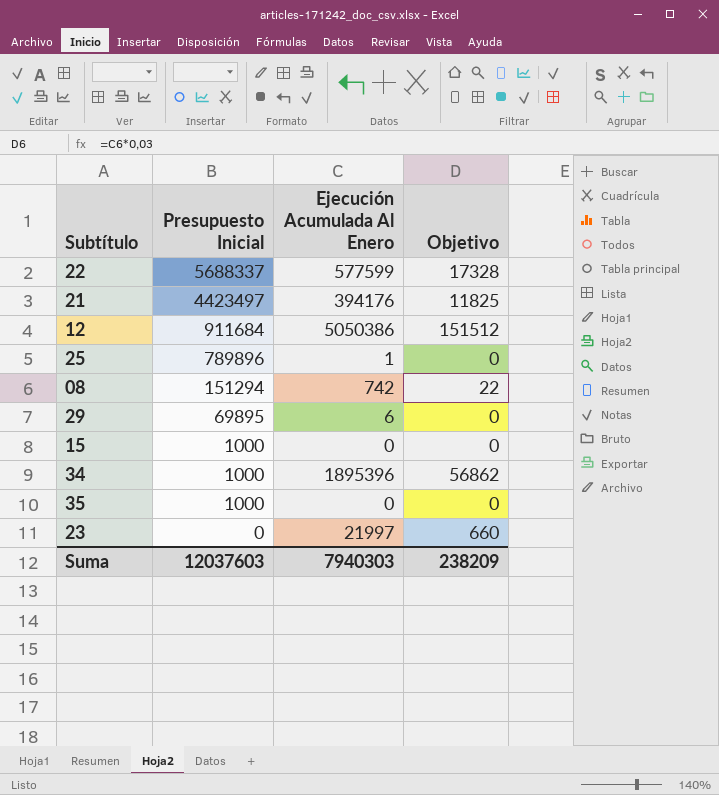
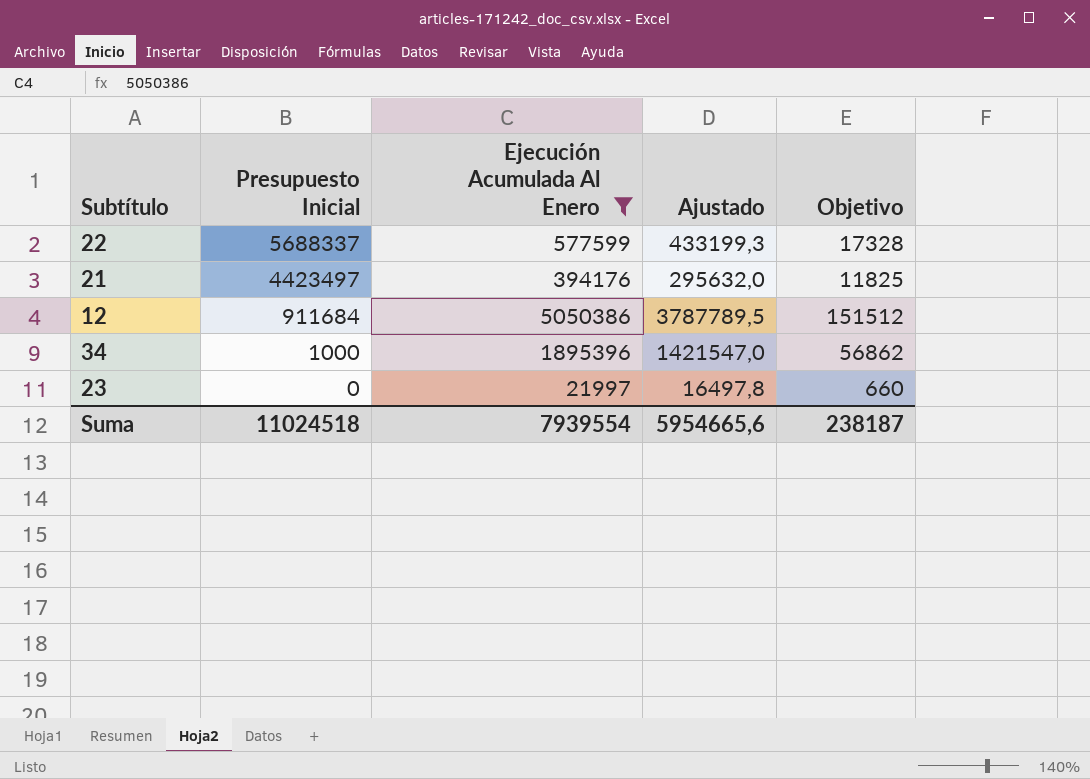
filter: none -> Ejecución Acumulada Al Enero >= 21997
column Ajustado | formula: none -> [Ejecución Acumulada Al Enero] * 0,75
Suma | Presupuesto Inicial: 12037603 -> 11024518
Suma | Ejecución Acumulada Al Enero: 7940303 -> 7939554
Suma | Objetivo: 238209 -> 238187

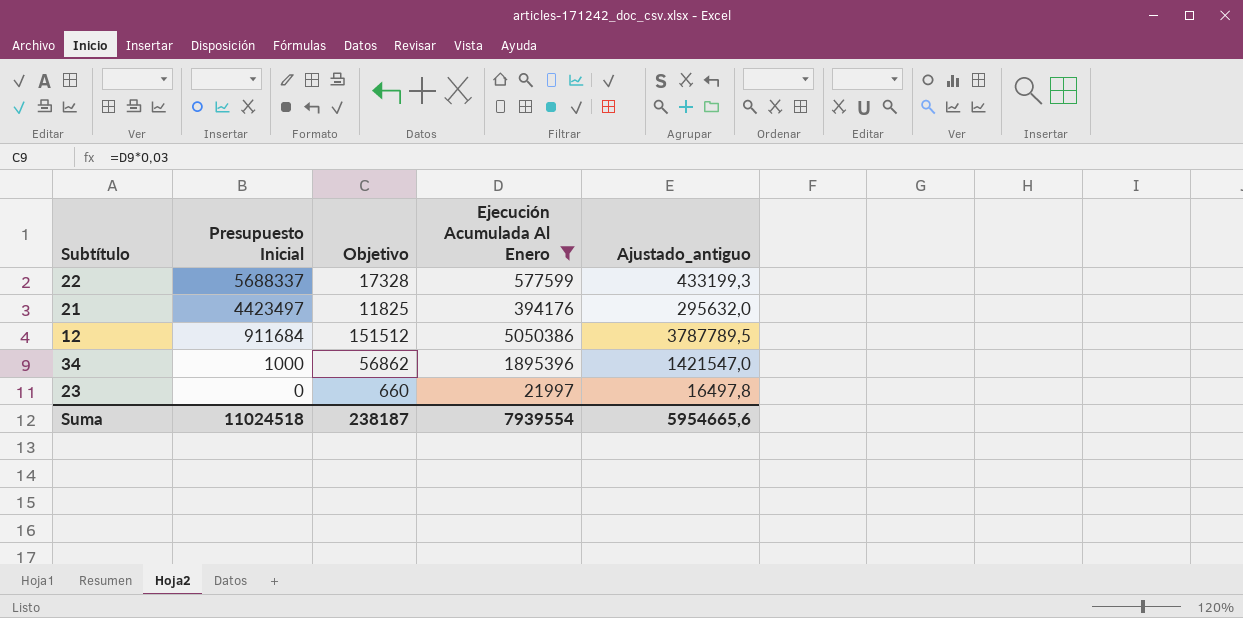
column Objetivo | position: 5 -> 3
column name: Ajustado -> Ajustado_antiguo

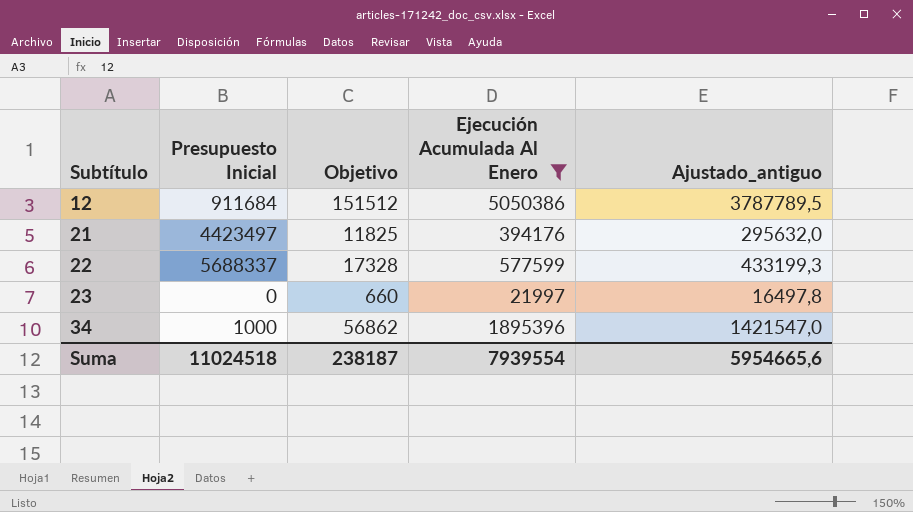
row order: Presupuesto Inicial descending -> Subtítulo ascending

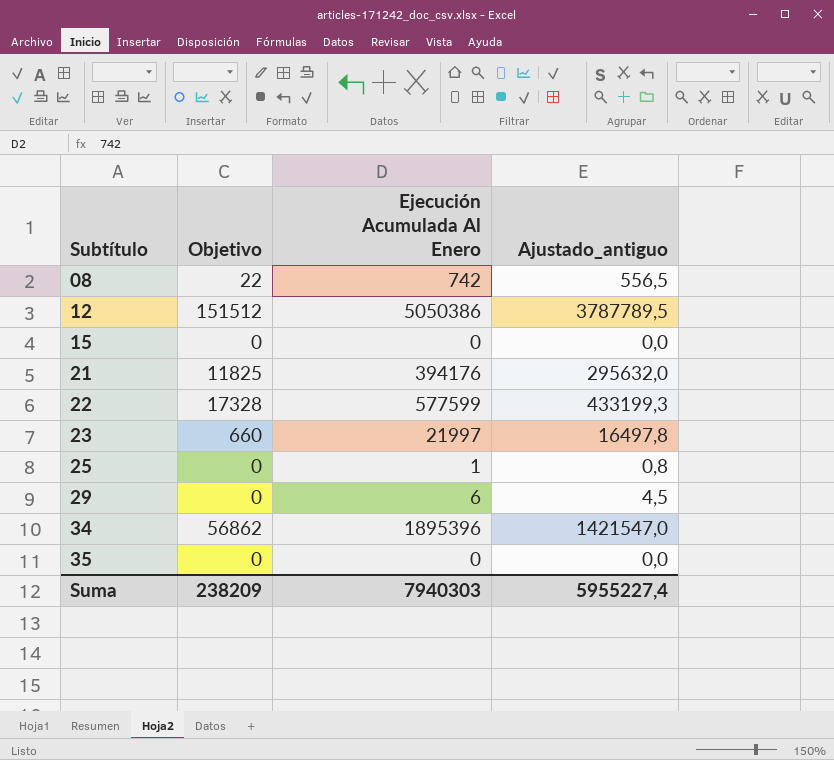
filter: Ejecución Acumulada Al Enero >= 21997 -> none
column Presupuesto Inicial | position: 2 -> none
Suma | Objetivo: 238187 -> 238209
Suma | Ejecución Acumulada Al Enero: 7939554 -> 7940303
Suma | Ajustado_antiguo: 5954665,6 -> 5955227,4

